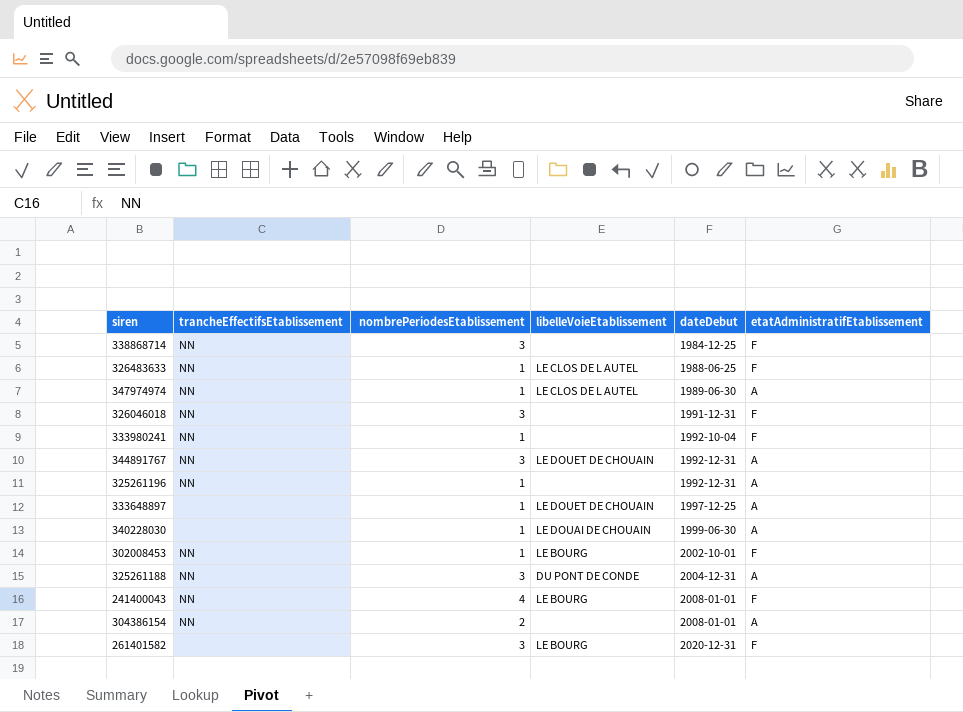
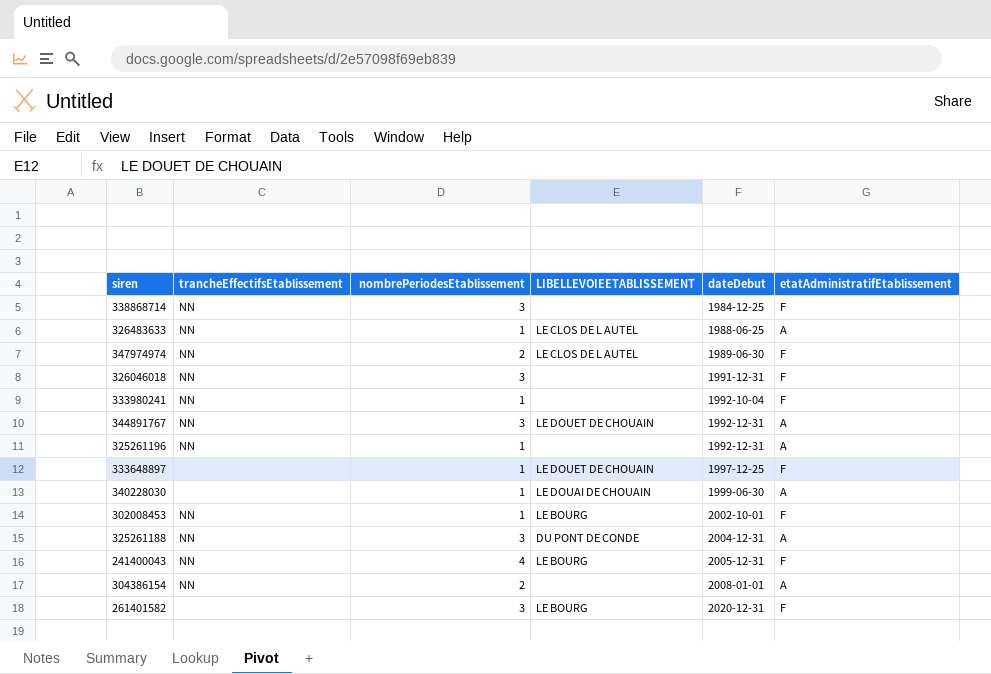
column name: libelleVoieEtablissement -> LIBELLEVOIEETABLISSEMENT
326483633 | etatAdministratifEtablissement: F -> A
347974974 | nombrePeriodesEtablissement: 1 -> 2
347974974 | etatAdministratifEtablissement: A -> F
333648897 | etatAdministratifEtablissement: A -> F
241400043 | dateDebut: 2008-01-01 -> 2005-12-31

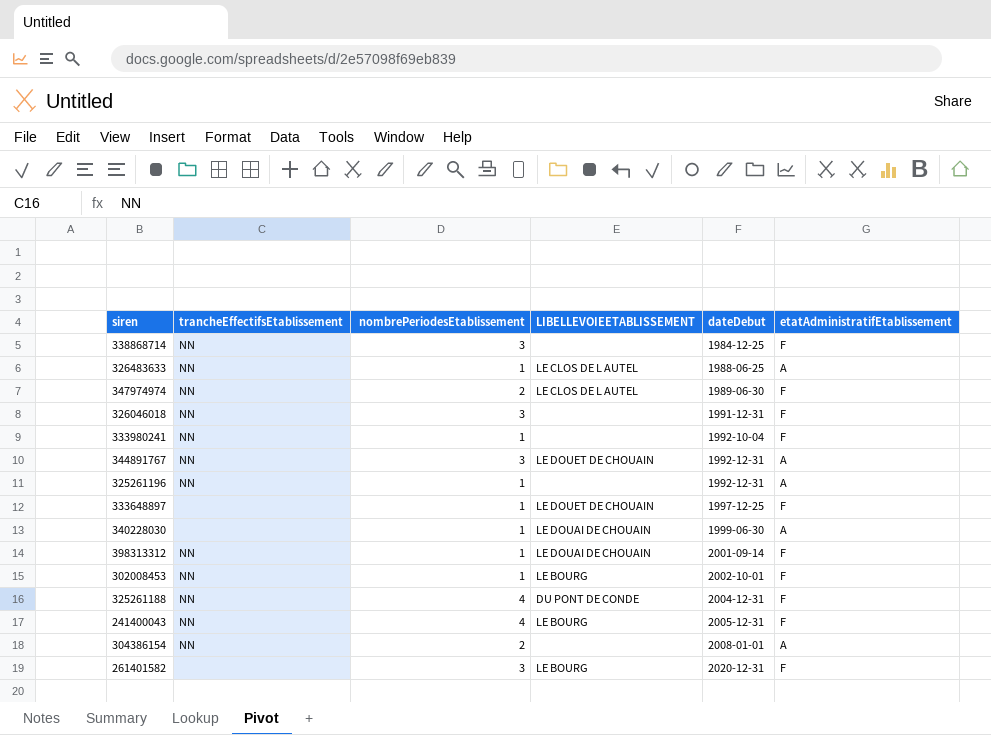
row 398313312: none -> NN | 1 | LE DOUAI DE CHOUAIN | 2001-09-14 | F
325261188 | nombrePeriodesEtablissement: 3 -> 4
325261188 | etatAdministratifEtablissement: A -> F

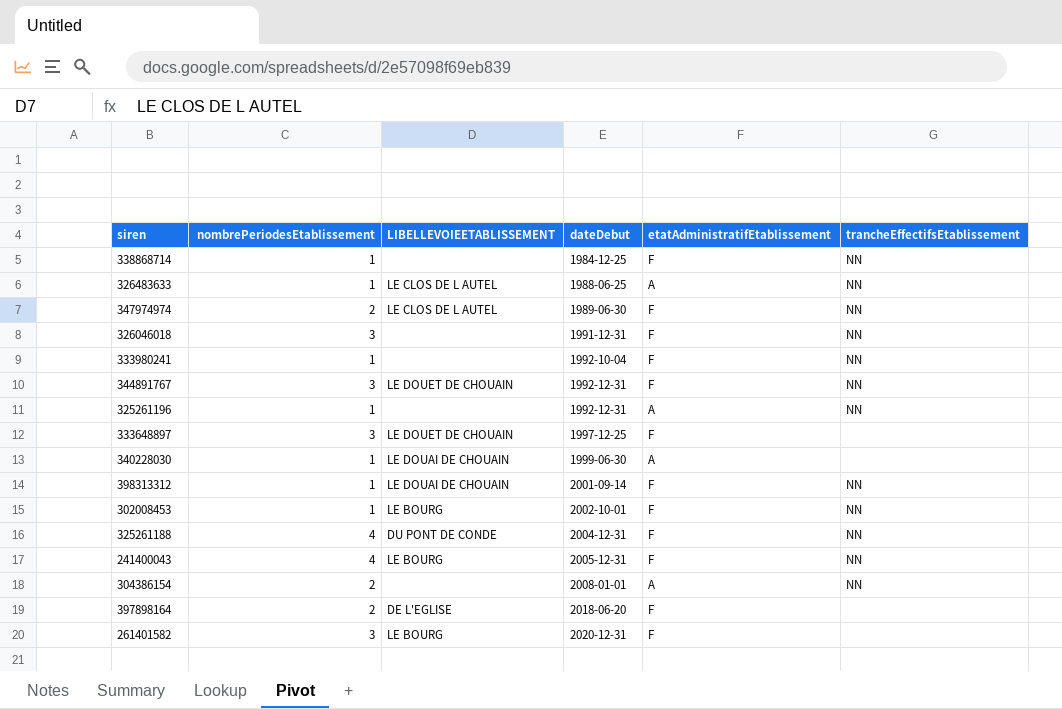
column trancheEffectifsEtablissement | position: 2 -> 6
338868714 | nombrePeriodesEtablissement: 3 -> 1
344891767 | etatAdministratifEtablissement: A -> F
333648897 | nombrePeriodesEtablissement: 1 -> 3
row 397898164: none -> 2 | DE L'EGLISE | 2018-06-20 | F | none

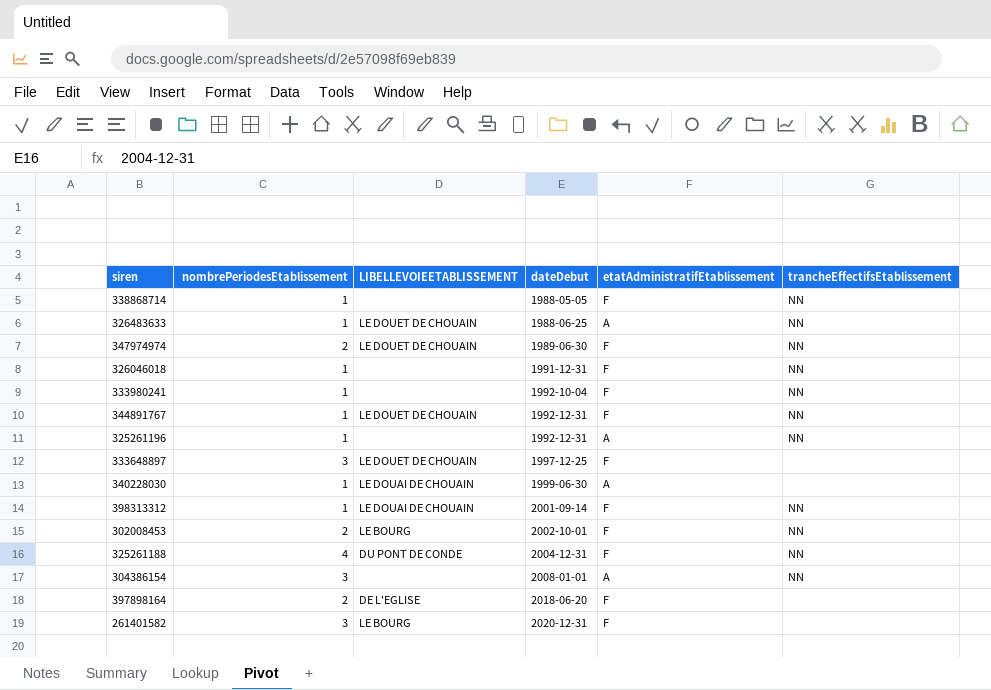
row 241400043: 4 | LE BOURG | 2005-12-31 | F | NN -> none
338868714 | dateDebut: 1984-12-25 -> 1988-05-05
326483633 | LIBELLEVOIEETABLISSEMENT: LE CLOS DE L AUTEL -> LE DOUET DE CHOUAIN
347974974 | LIBELLEVOIEETABLISSEMENT: LE CLOS DE L AUTEL -> LE DOUET DE CHOUAIN
326046018 | nombrePeriodesEtablissement: 3 -> 1
344891767 | nombrePeriodesEtablissement: 3 -> 1
302008453 | nombrePeriodesEtablissement: 1 -> 2
304386154 | nombrePeriodesEtablissement: 2 -> 3

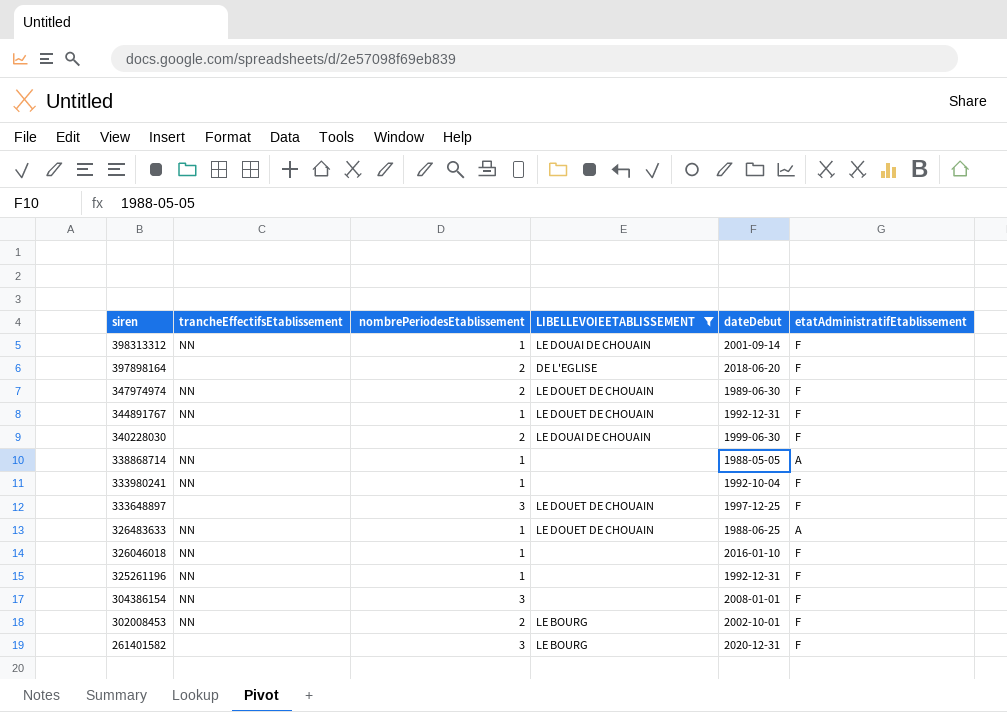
filter: none -> LIBELLEVOIEETABLISSEMENT != DU PONT DE CONDE
row order: dateDebut ascending -> siren descending
column trancheEffectifsEtablissement | position: 6 -> 2
340228030 | nombrePeriodesEtablissement: 1 -> 2
340228030 | etatAdministratifEtablissement: A -> F
338868714 | etatAdministratifEtablissement: F -> A
326046018 | dateDebut: 1991-12-31 -> 2016-01-10
325261196 | etatAdministratifEtablissement: A -> F
304386154 | etatAdministratifEtablissement: A -> F

